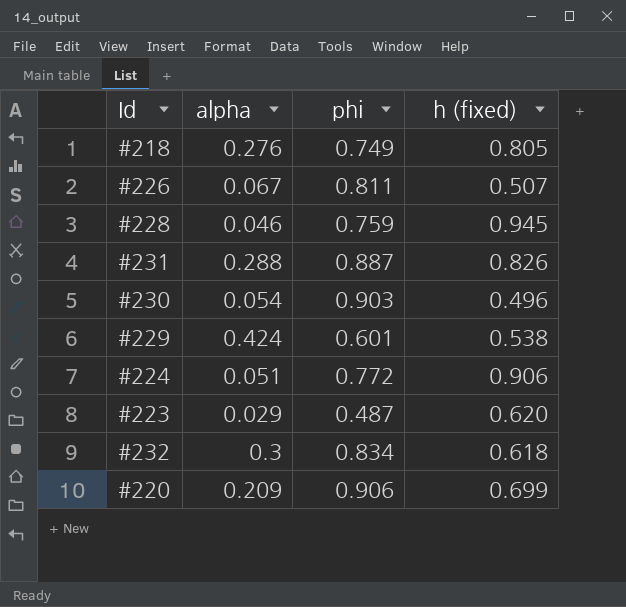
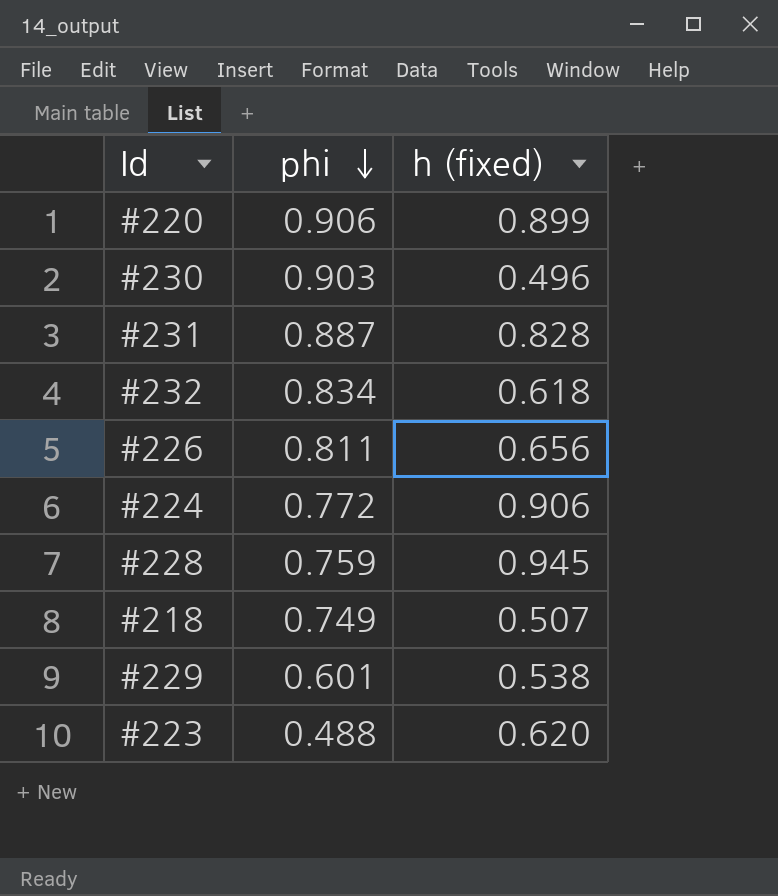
row order: none -> phi descending
column alpha | position: 2 -> none
#220 | h (fixed): 0.699 -> 0.899
#231 | h (fixed): 0.826 -> 0.828
#226 | h (fixed): 0.507 -> 0.656
#218 | h (fixed): 0.805 -> 0.507
#223 | phi: 0.487 -> 0.488

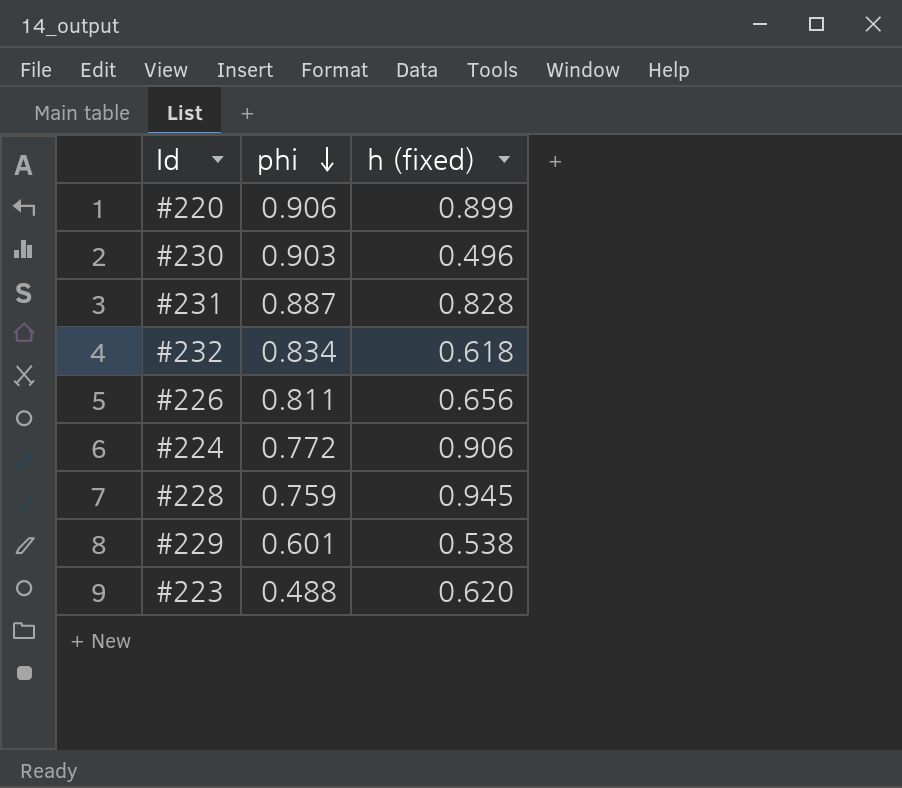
row #218: 0.749 | 0.507 -> none

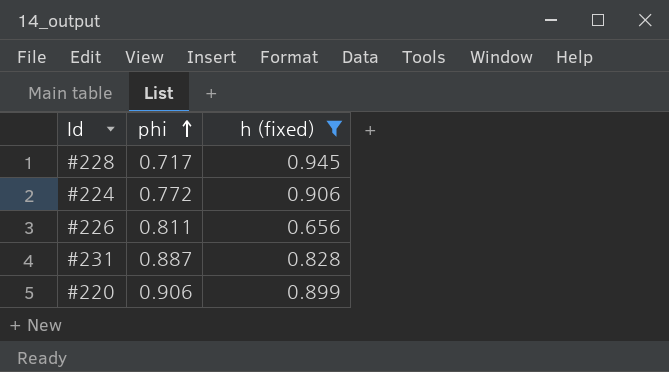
filter: none -> h (fixed) >= 0.656
row order: phi descending -> phi ascending
#228 | phi: 0.759 -> 0.717

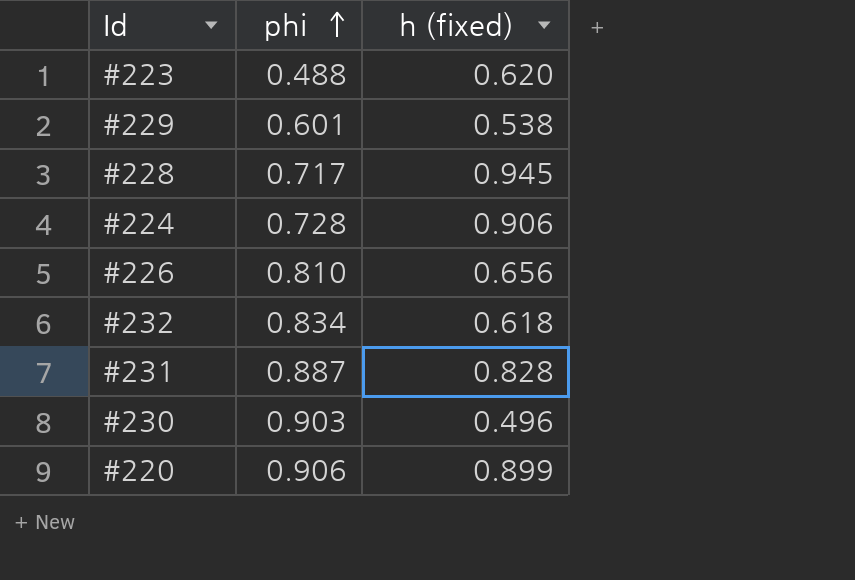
filter: h (fixed) >= 0.656 -> none
#224 | phi: 0.772 -> 0.728
#226 | phi: 0.811 -> 0.810

